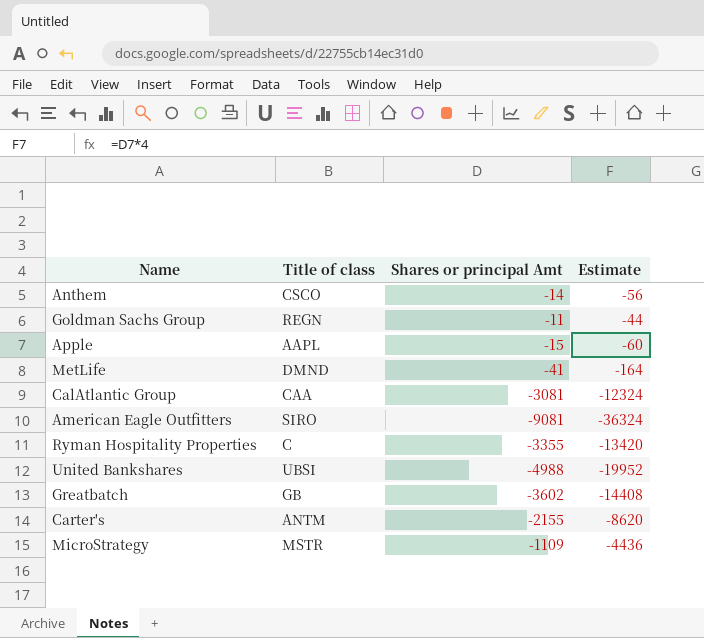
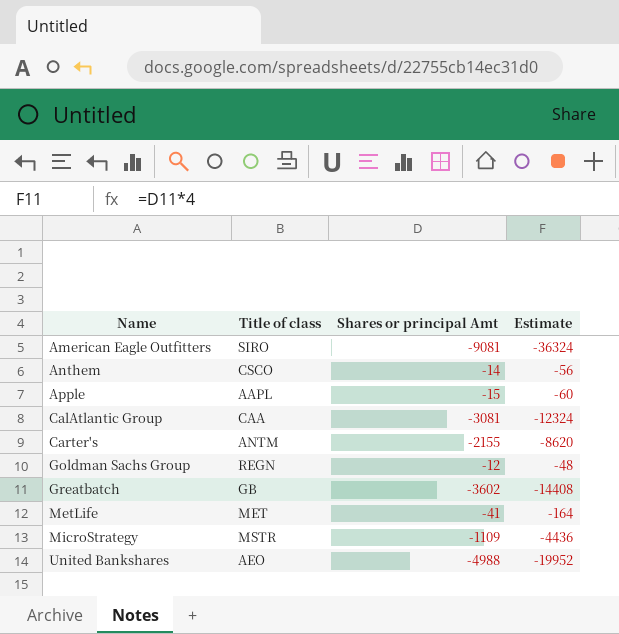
row order: none -> Name ascending
row Ryman Hospitality Properties: C | -3355 | -13420 -> none
Goldman Sachs Group | Shares or principal Amt: -11 -> -12
Goldman Sachs Group | Estimate: -44 -> -48
MetLife | Title of class: DMND -> MET
United Bankshares | Title of class: UBSI -> AEO

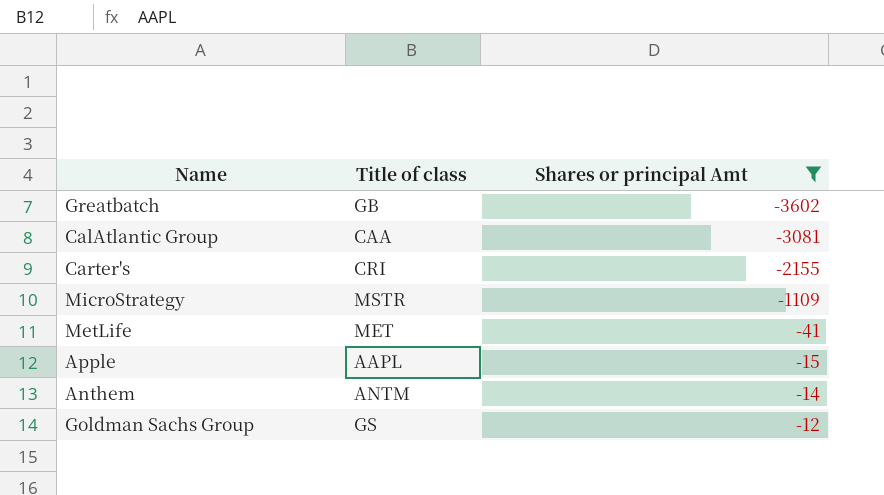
filter: none -> Shares or principal Amt >= -3602
row order: Name ascending -> Shares or principal Amt ascending
column Estimate | formula: [Shares or principal Amt] * 4 -> none
Carter's | Title of class: ANTM -> CRI
Anthem | Title of class: CSCO -> ANTM
Goldman Sachs Group | Title of class: REGN -> GS

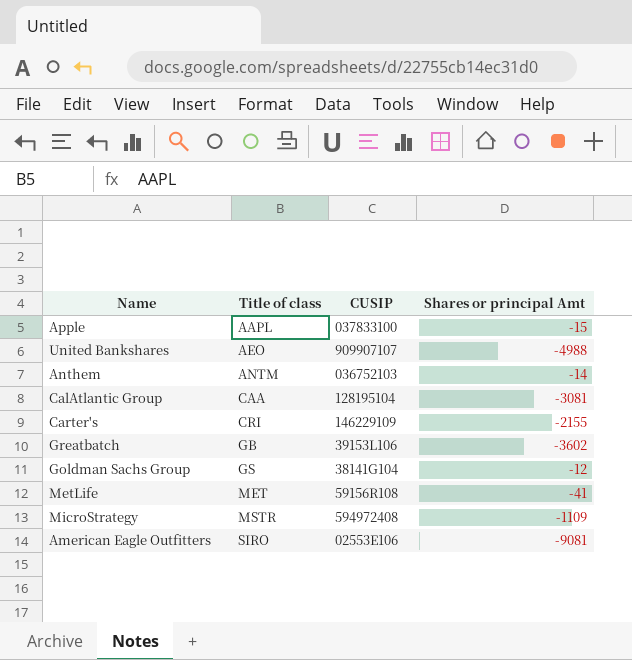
filter: Shares or principal Amt >= -3602 -> none
row order: Shares or principal Amt ascending -> Title of class ascending
column CUSIP | position: none -> 3

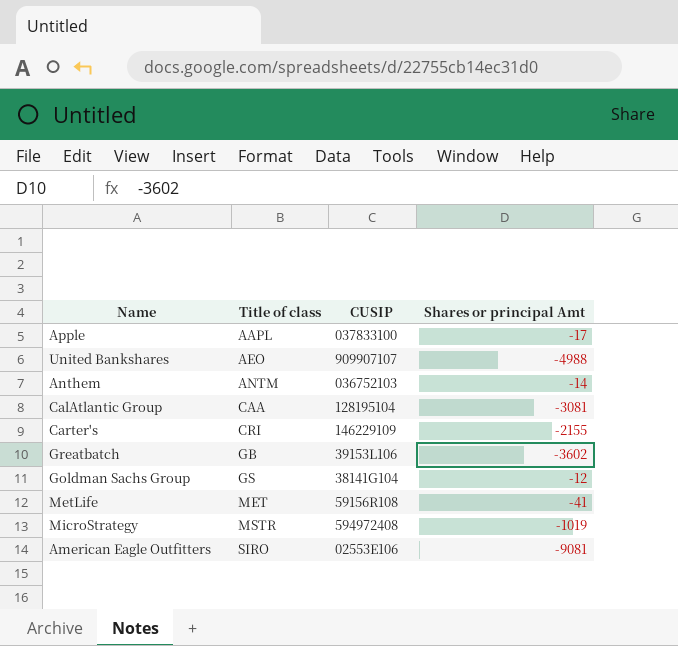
Apple | Shares or principal Amt: -15 -> -17
MicroStrategy | Shares or principal Amt: -1109 -> -1019

